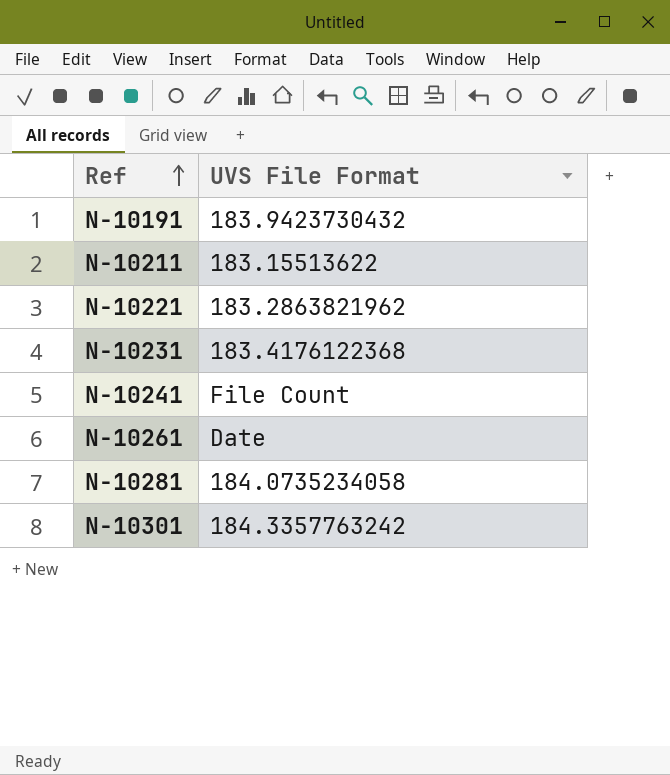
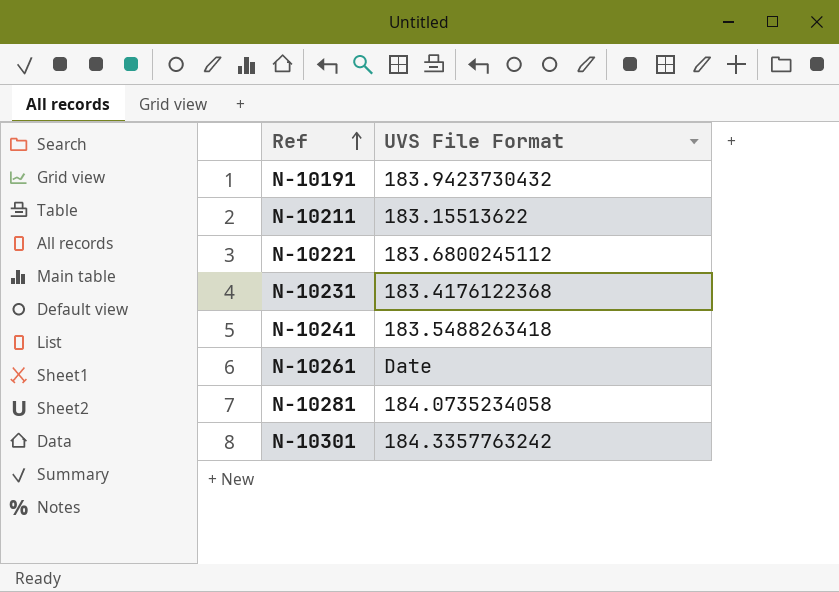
N-10221 | UVS File Format: 183.2863821962 -> 183.6800245112
N-10241 | UVS File Format: File Count -> 183.5488263418

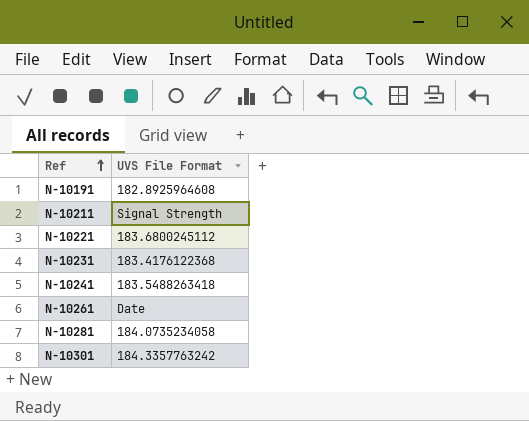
N-10191 | UVS File Format: 183.9423730432 -> 182.8925964608
N-10211 | UVS File Format: 183.15513622 -> Signal Strength

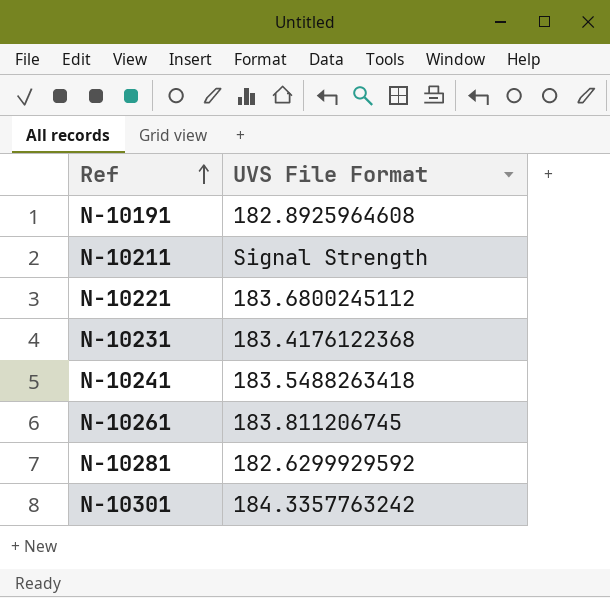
N-10261 | UVS File Format: Date -> 183.811206745
N-10281 | UVS File Format: 184.0735234058 -> 182.6299929592

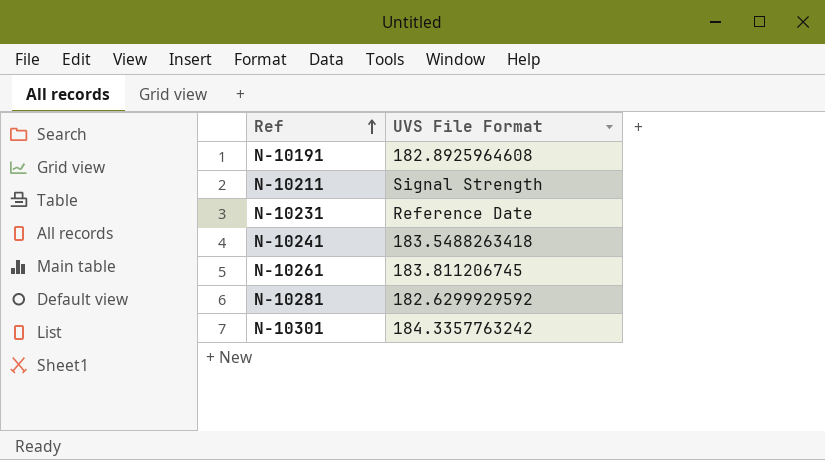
row N-10221: 183.6800245112 -> none
N-10231 | UVS File Format: 183.4176122368 -> Reference Date

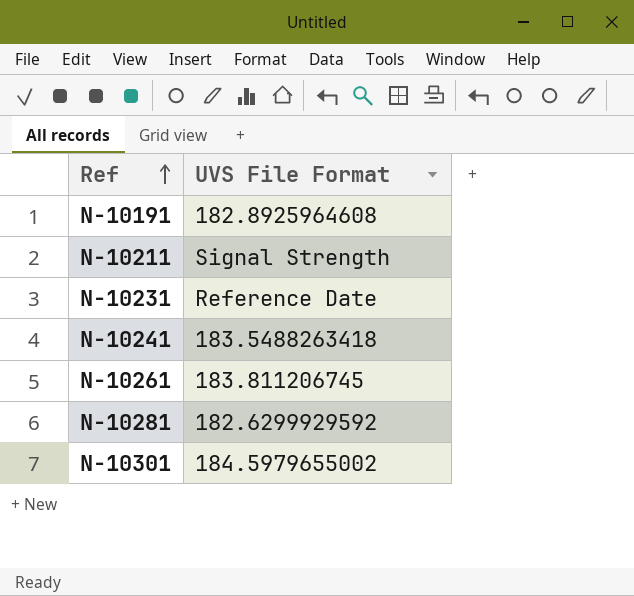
N-10301 | UVS File Format: 184.3357763242 -> 184.5979655002

